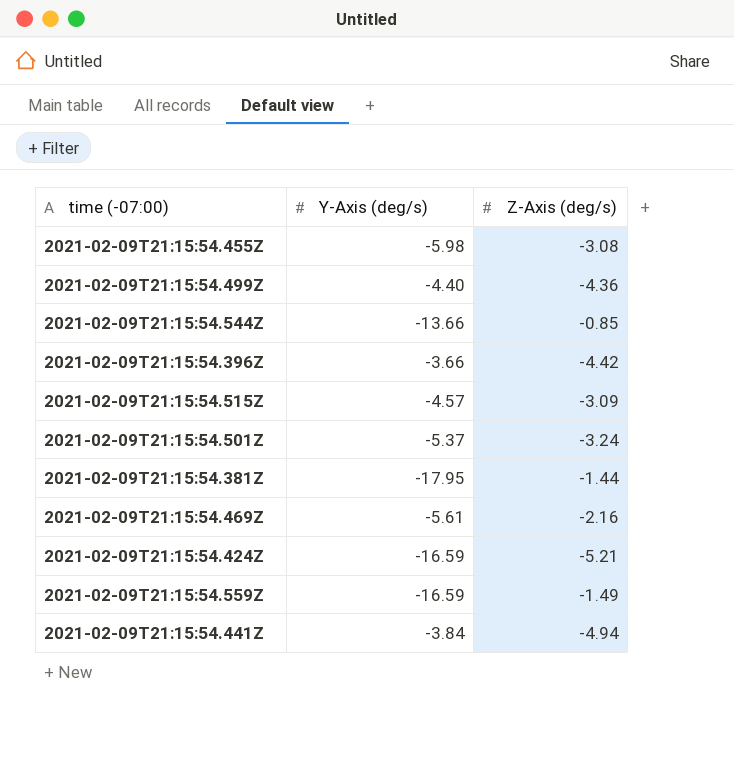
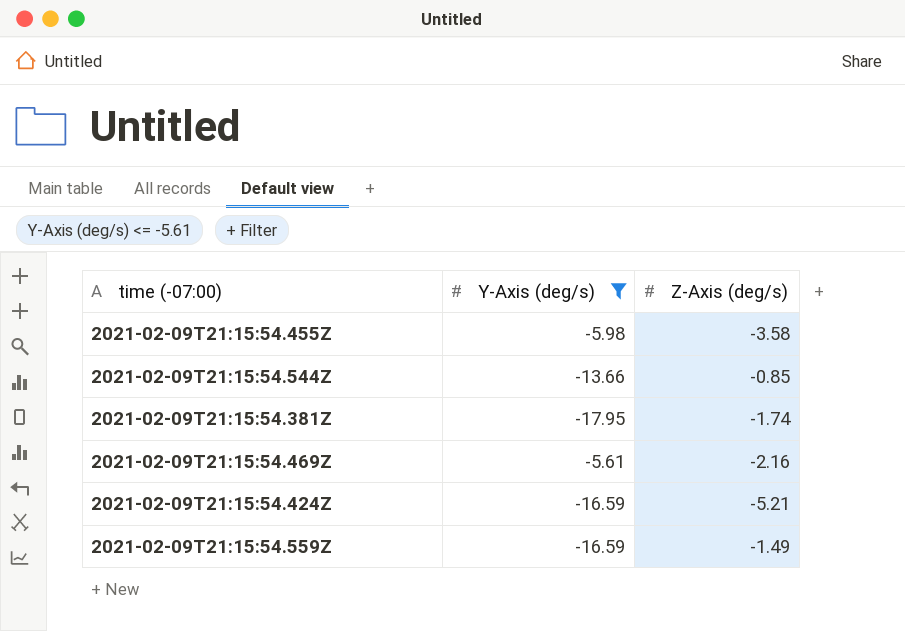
filter: none -> Y-Axis (deg/s) <= -5.61
2021-02-09T21:15:54.455Z | Z-Axis (deg/s): -3.08 -> -3.58
2021-02-09T21:15:54.381Z | Z-Axis (deg/s): -1.44 -> -1.74

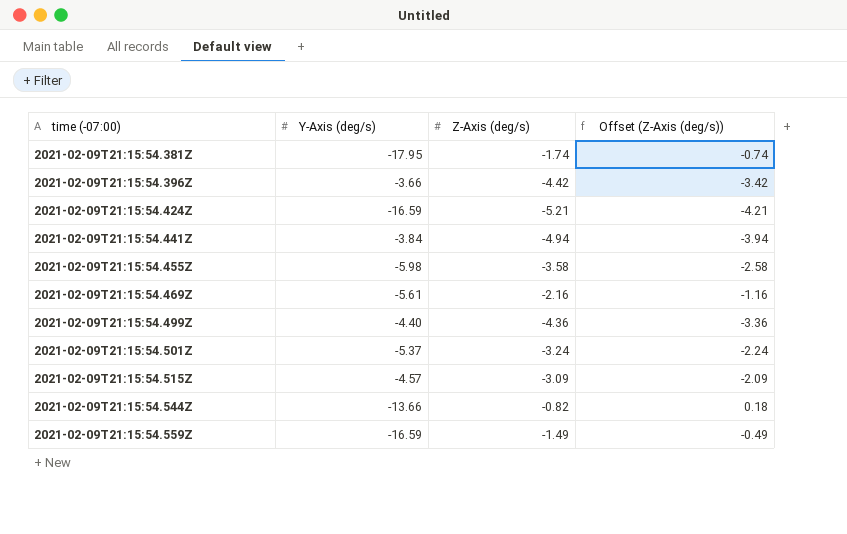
filter: Y-Axis (deg/s) <= -5.61 -> none
row order: none -> time (-07:00) ascending
column Offset (Z-Axis (deg/s)) | formula: none -> [Z-Axis (deg/s)] + 1
2021-02-09T21:15:54.544Z | Z-Axis (deg/s): -0.85 -> -0.82

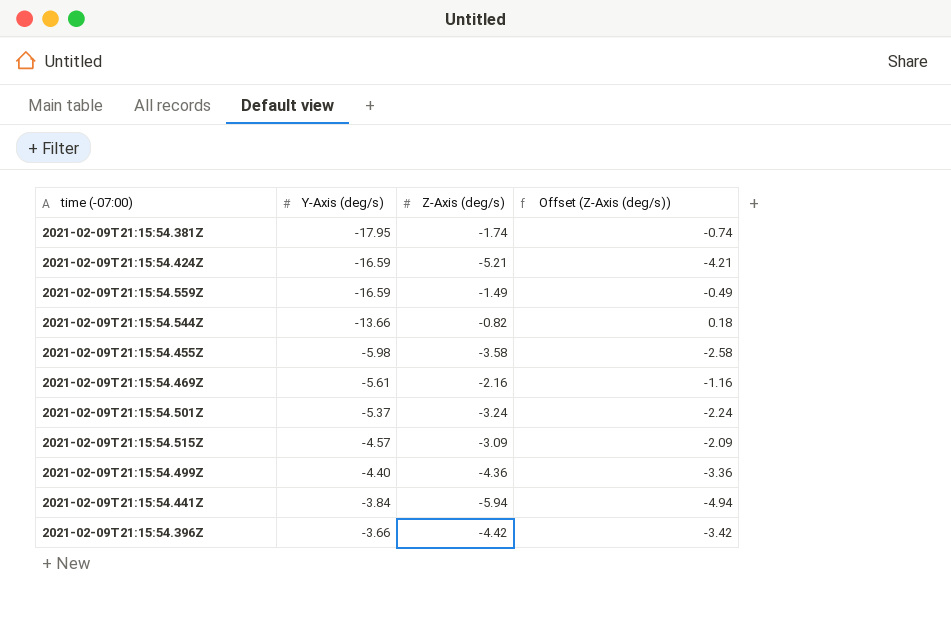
row order: time (-07:00) ascending -> Y-Axis (deg/s) ascending
2021-02-09T21:15:54.441Z | Z-Axis (deg/s): -4.94 -> -5.94
2021-02-09T21:15:54.441Z | Offset (Z-Axis (deg/s)): -3.94 -> -4.94

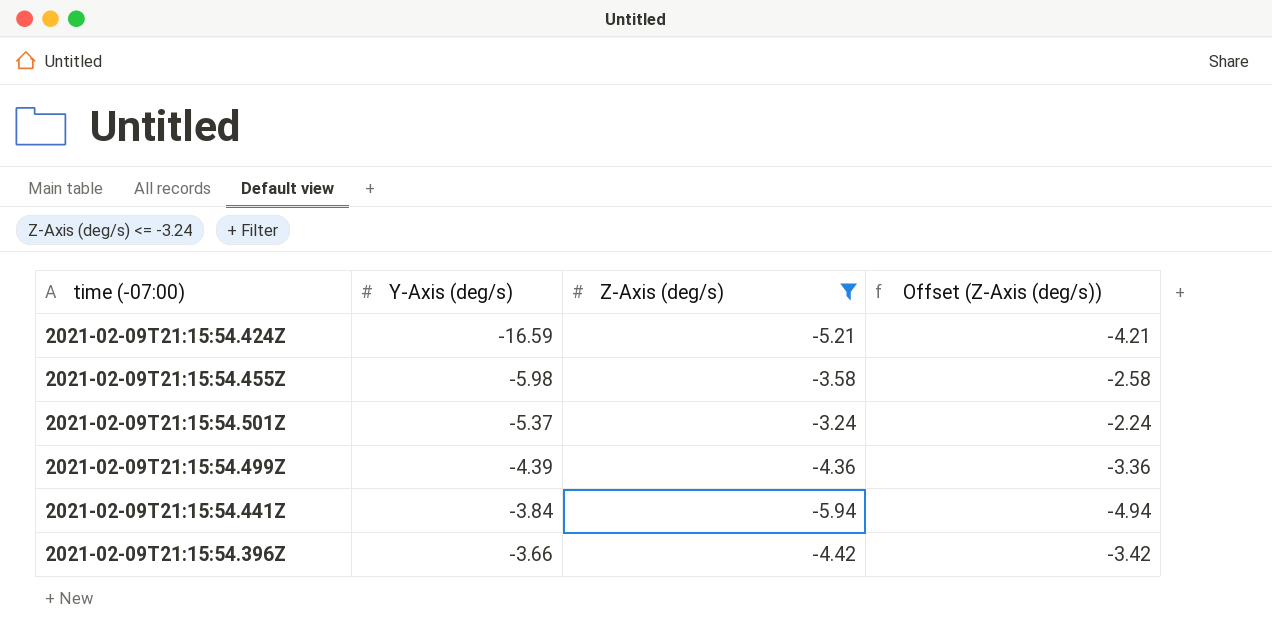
filter: none -> Z-Axis (deg/s) <= -3.24
2021-02-09T21:15:54.499Z | Y-Axis (deg/s): -4.40 -> -4.39

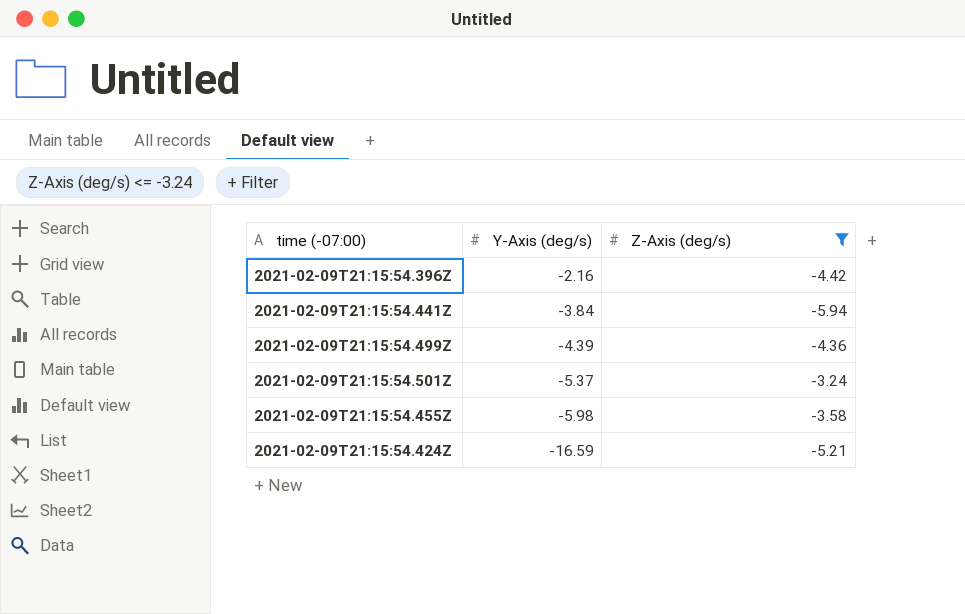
row order: Y-Axis (deg/s) ascending -> Y-Axis (deg/s) descending
column Offset (Z-Axis (deg/s)) | formula: [Z-Axis (deg/s)] + 1 -> none
2021-02-09T21:15:54.396Z | Y-Axis (deg/s): -3.66 -> -2.16

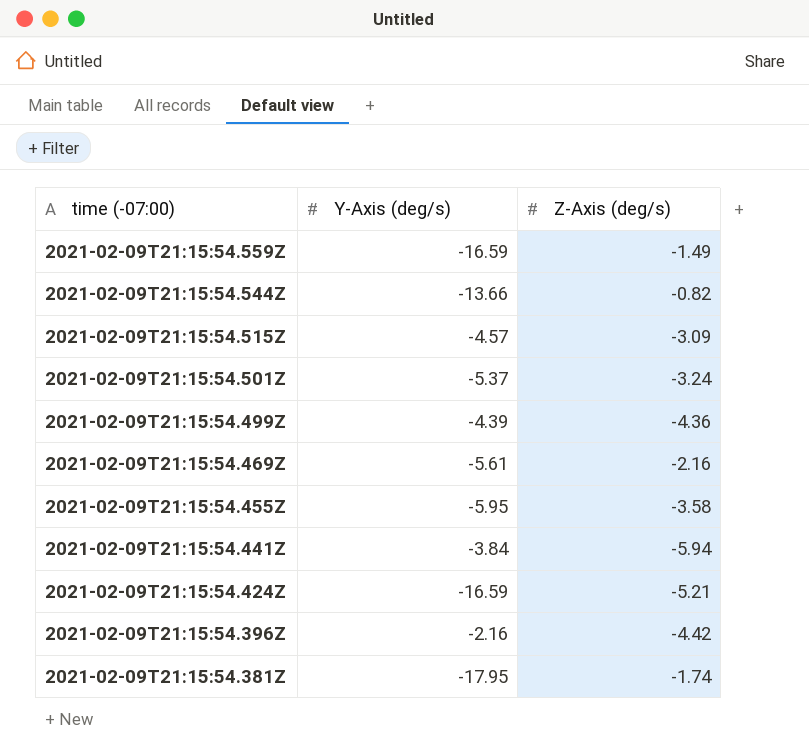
filter: Z-Axis (deg/s) <= -3.24 -> none
row order: Y-Axis (deg/s) descending -> time (-07:00) descending
2021-02-09T21:15:54.455Z | Y-Axis (deg/s): -5.98 -> -5.95

